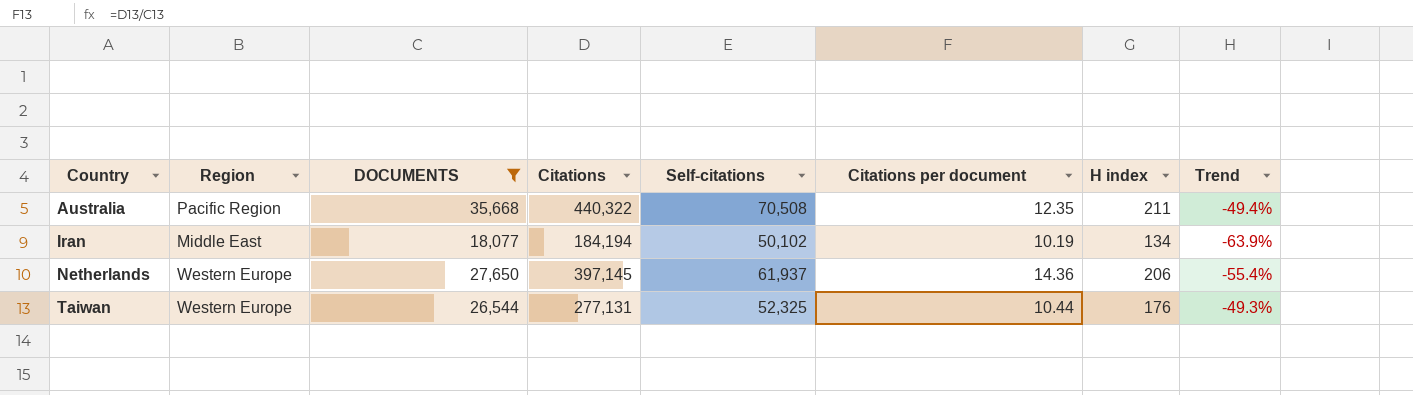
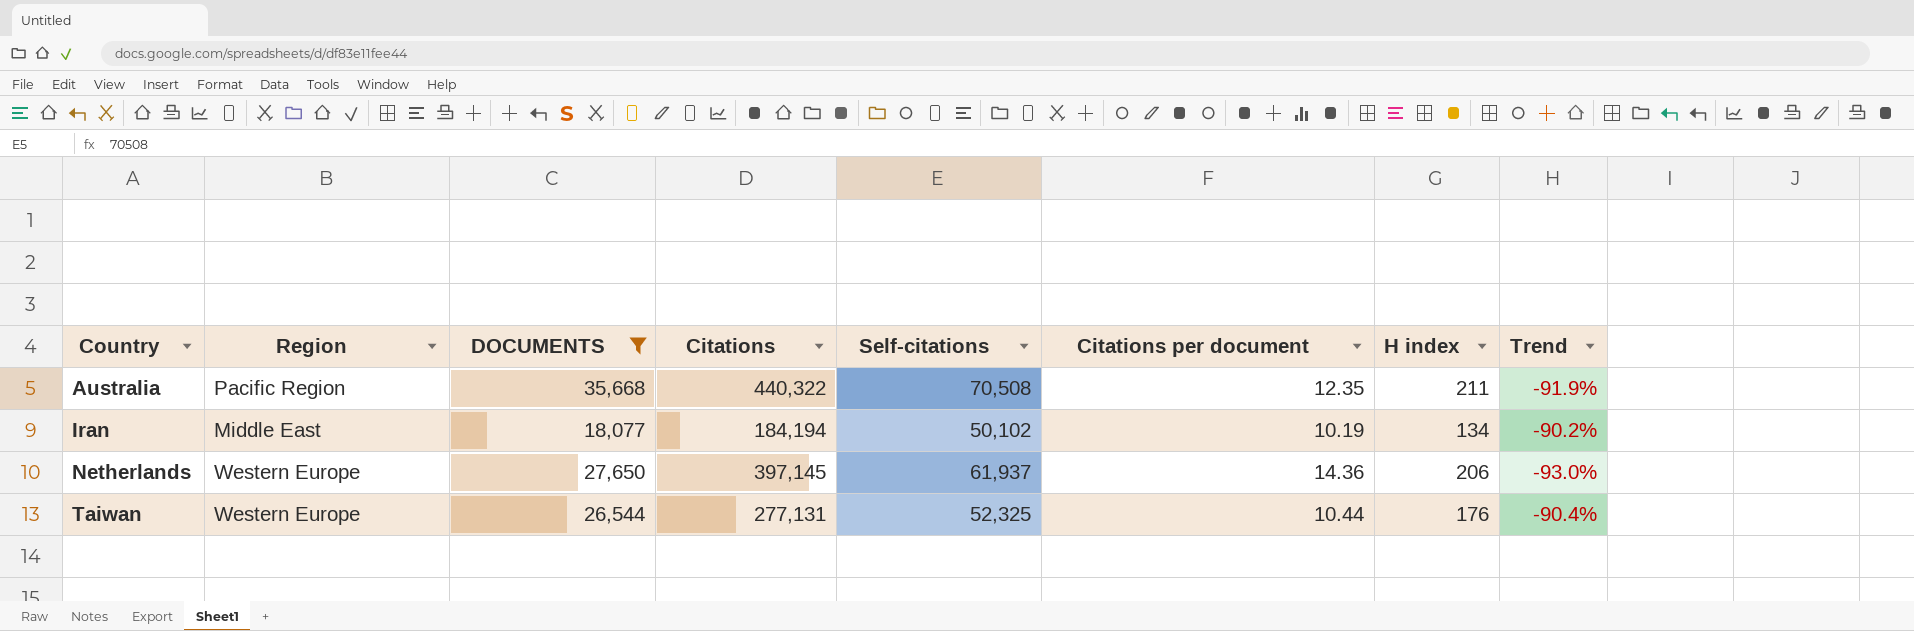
column Trend | formula: ([DOCUMENTS] - [Self-citations]) / [Self-citations] -> ([DOCUMENTS] - [Citations]) / [Citations]

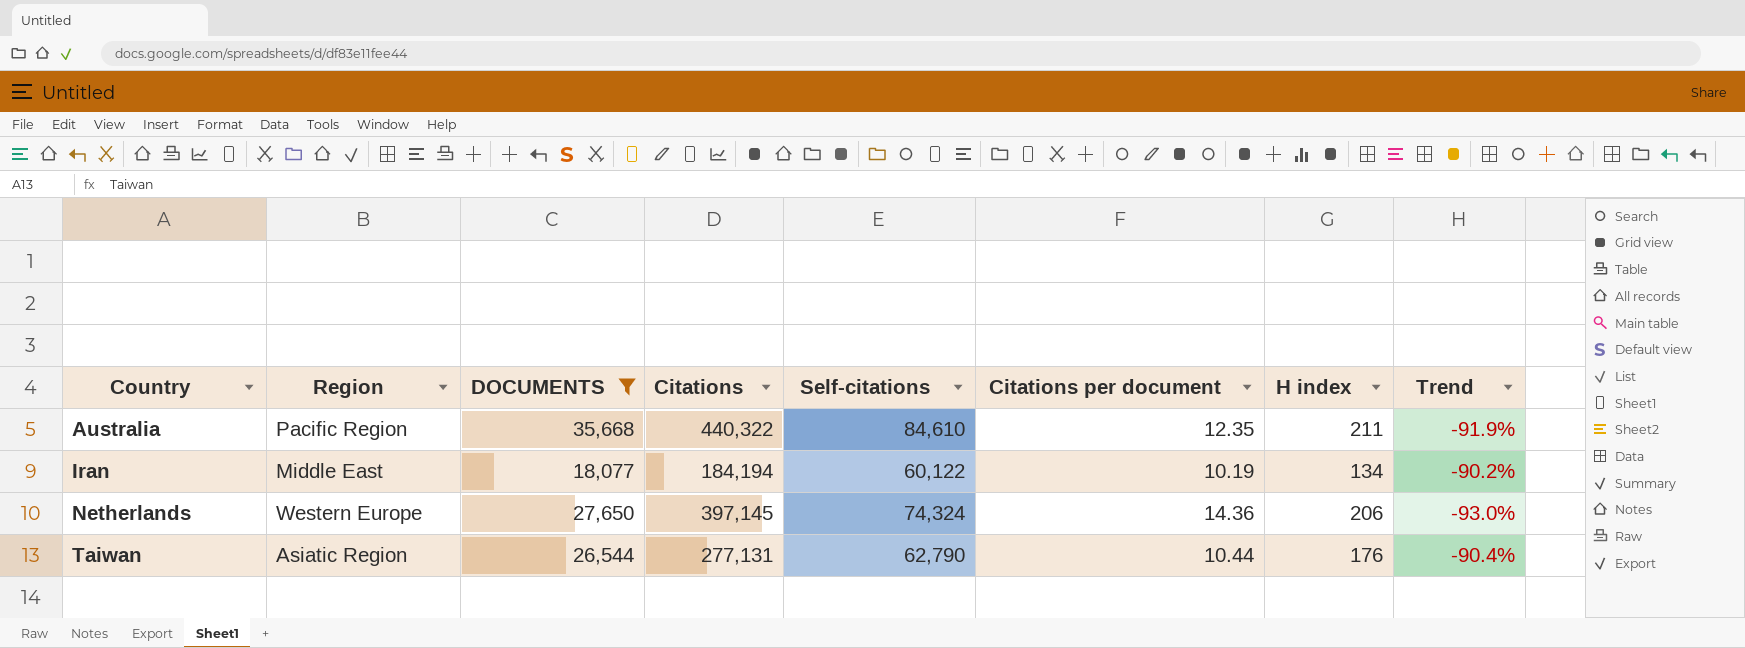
Australia | Self-citations: 70,508 -> 84,610
Iran | Self-citations: 50,102 -> 60,122
Netherlands | Self-citations: 61,937 -> 74,324
Taiwan | Region: Western Europe -> Asiatic Region
Taiwan | Self-citations: 52,325 -> 62,790

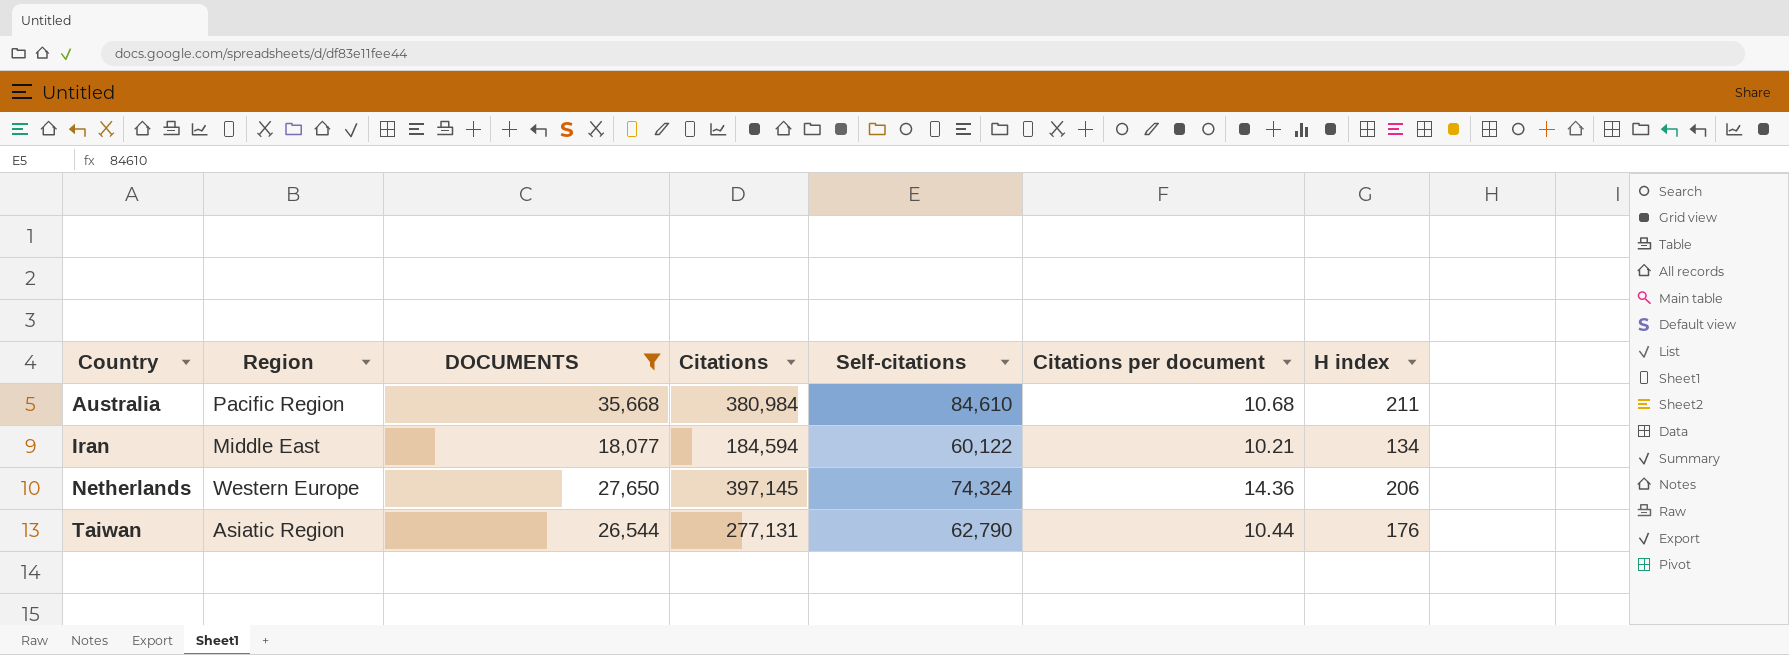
column Trend | formula: ([DOCUMENTS] - [Citations]) / [Citations] -> none
Australia | Citations: 440,322 -> 380,984
Australia | Citations per document: 12.35 -> 10.68
Iran | Citations: 184,194 -> 184,594
Iran | Citations per document: 10.19 -> 10.21

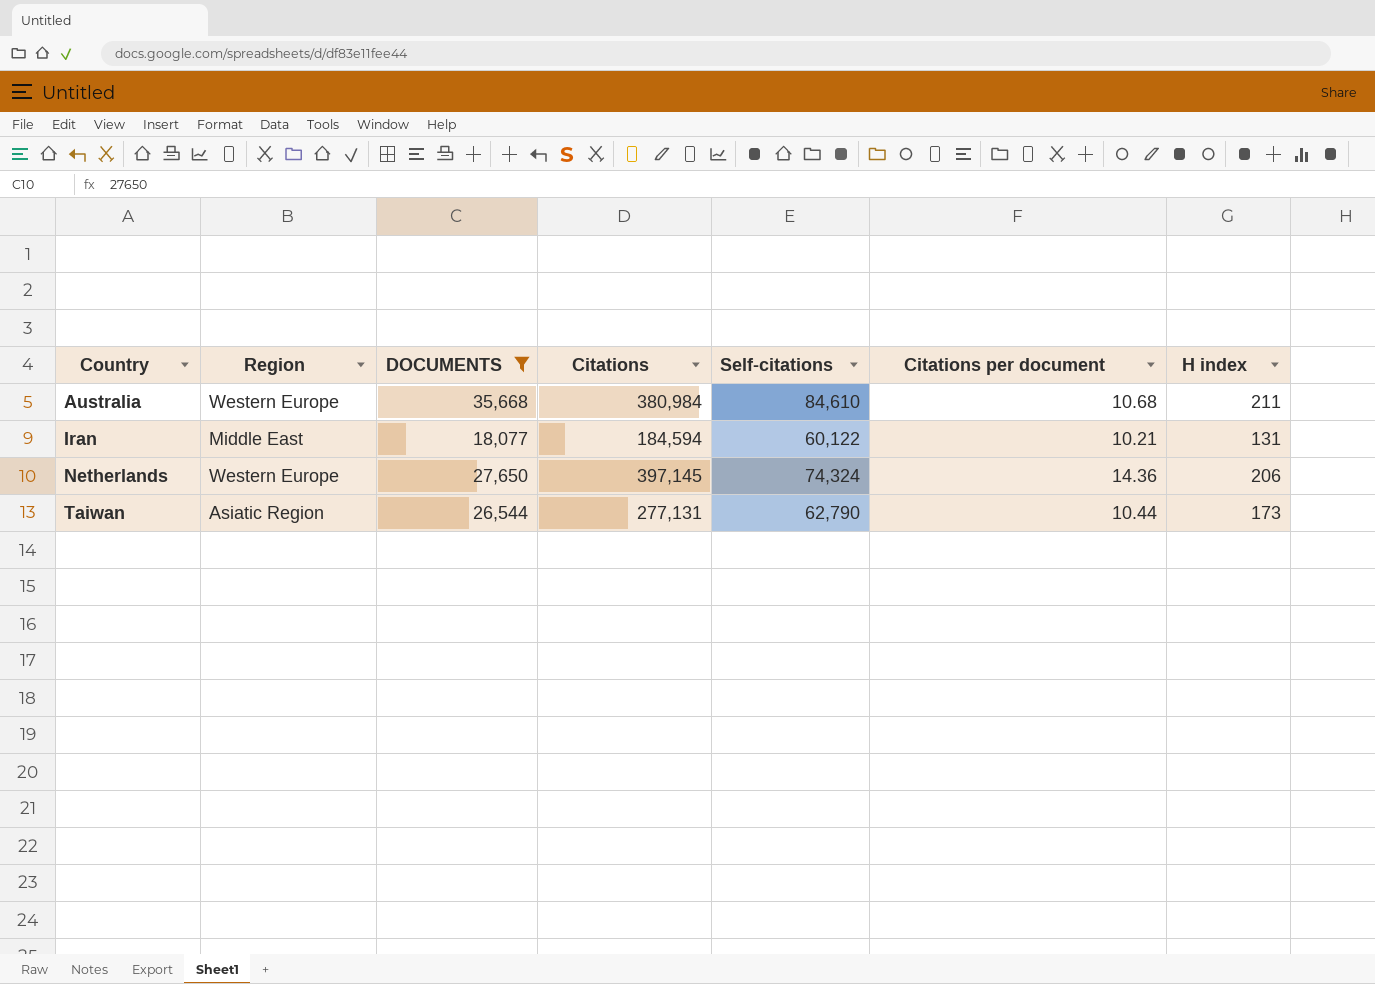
Australia | Region: Pacific Region -> Western Europe
Iran | H index: 134 -> 131
Taiwan | H index: 176 -> 173

